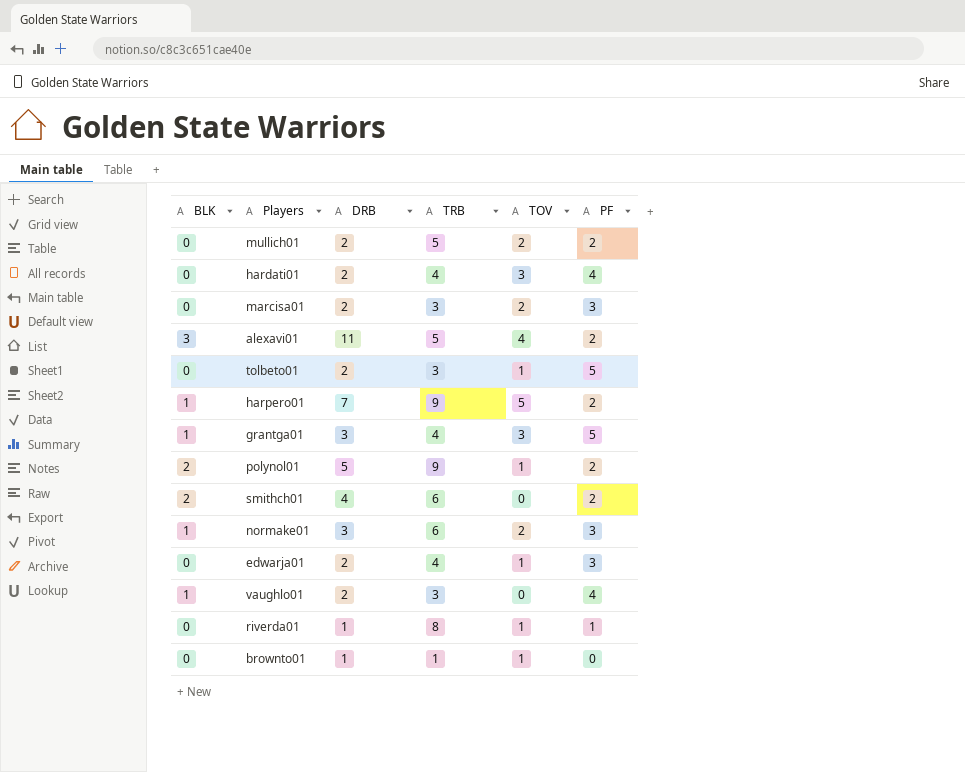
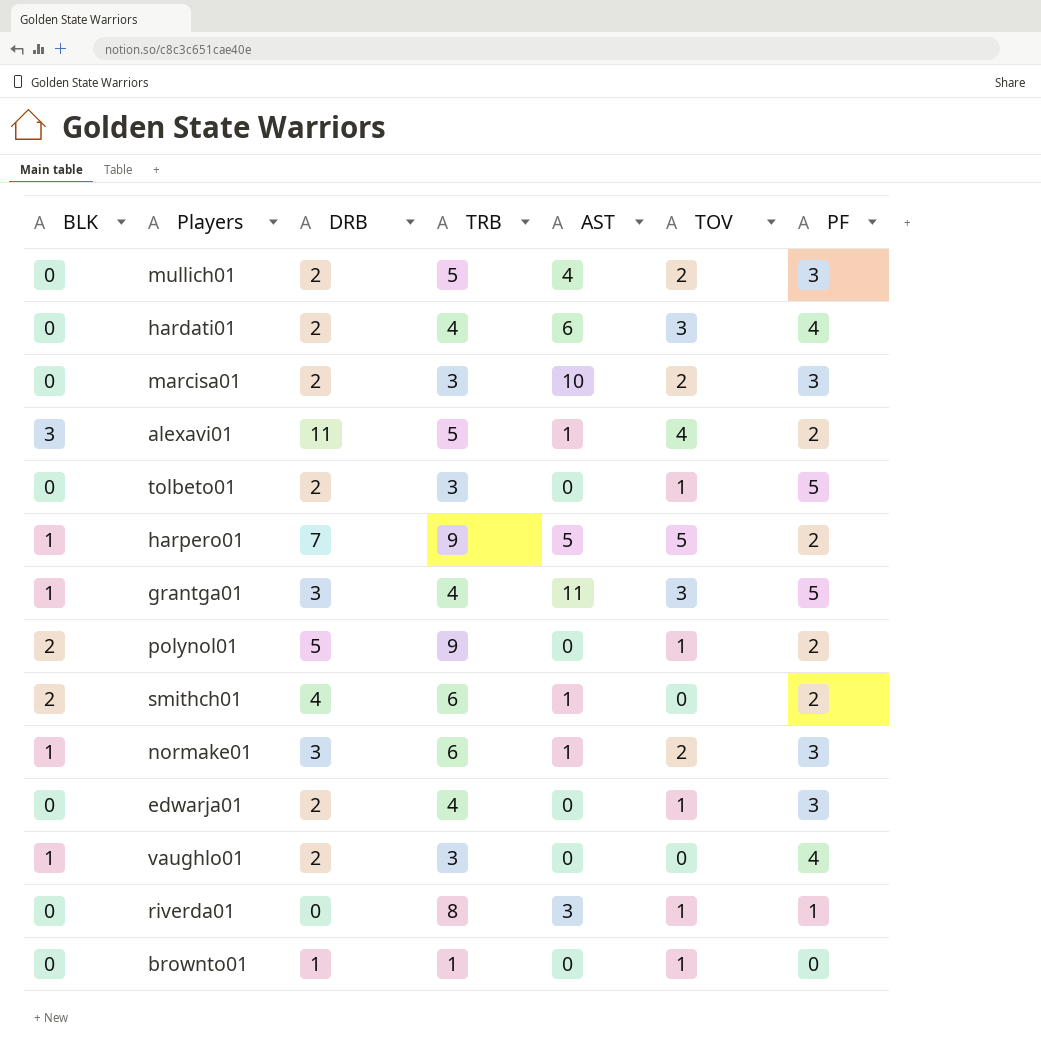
column AST | position: none -> 5
mullich01 | PF: 2 -> 3
riverda01 | DRB: 1 -> 0

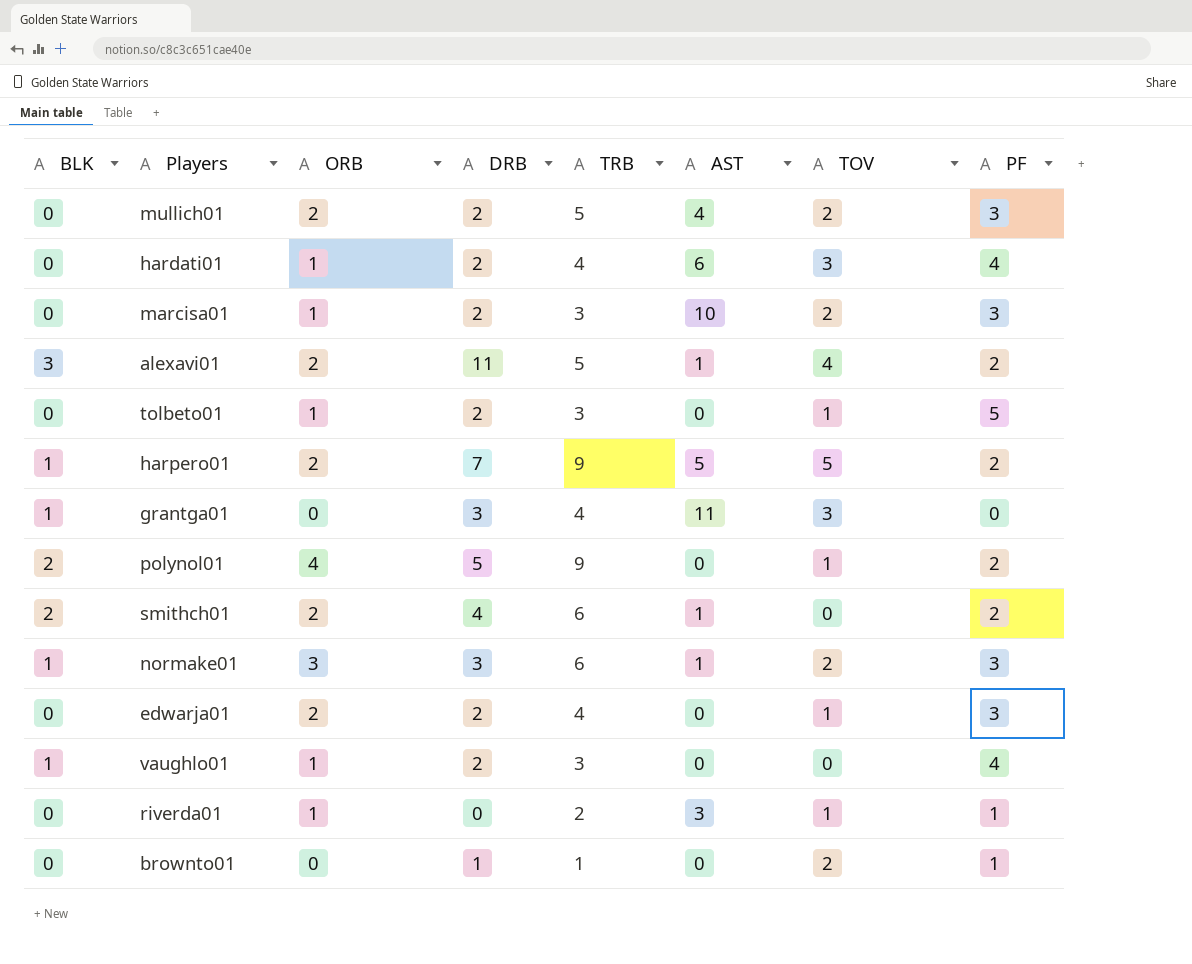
column ORB | position: none -> 3
grantga01 | PF: 5 -> 0
riverda01 | TRB: 8 -> 2
brownto01 | TOV: 1 -> 2
brownto01 | PF: 0 -> 1

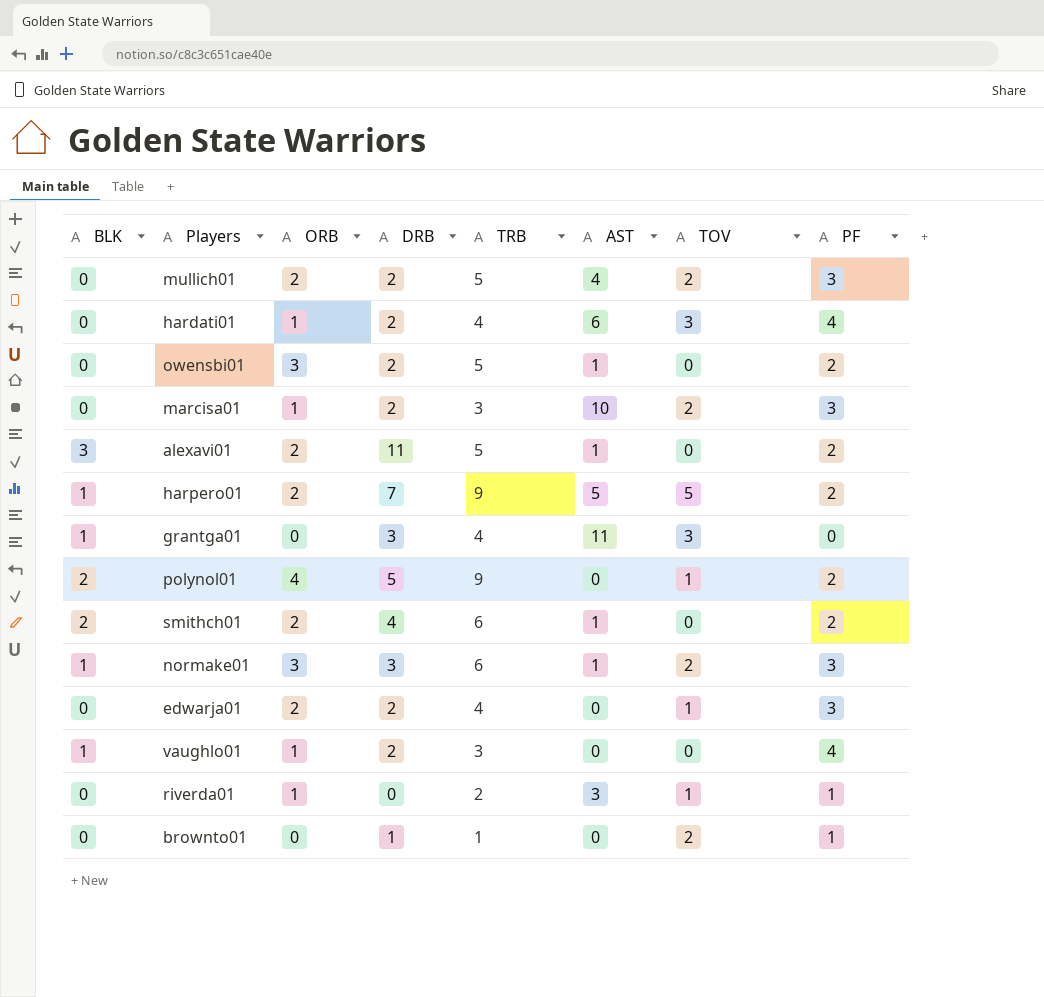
row tolbeto01: 0 | 1 | 2 | 3 | 0 | 1 | 5 -> none
row owensbi01: none -> 0 | 3 | 2 | 5 | 1 | 0 | 2
alexavi01 | TOV: 4 -> 0

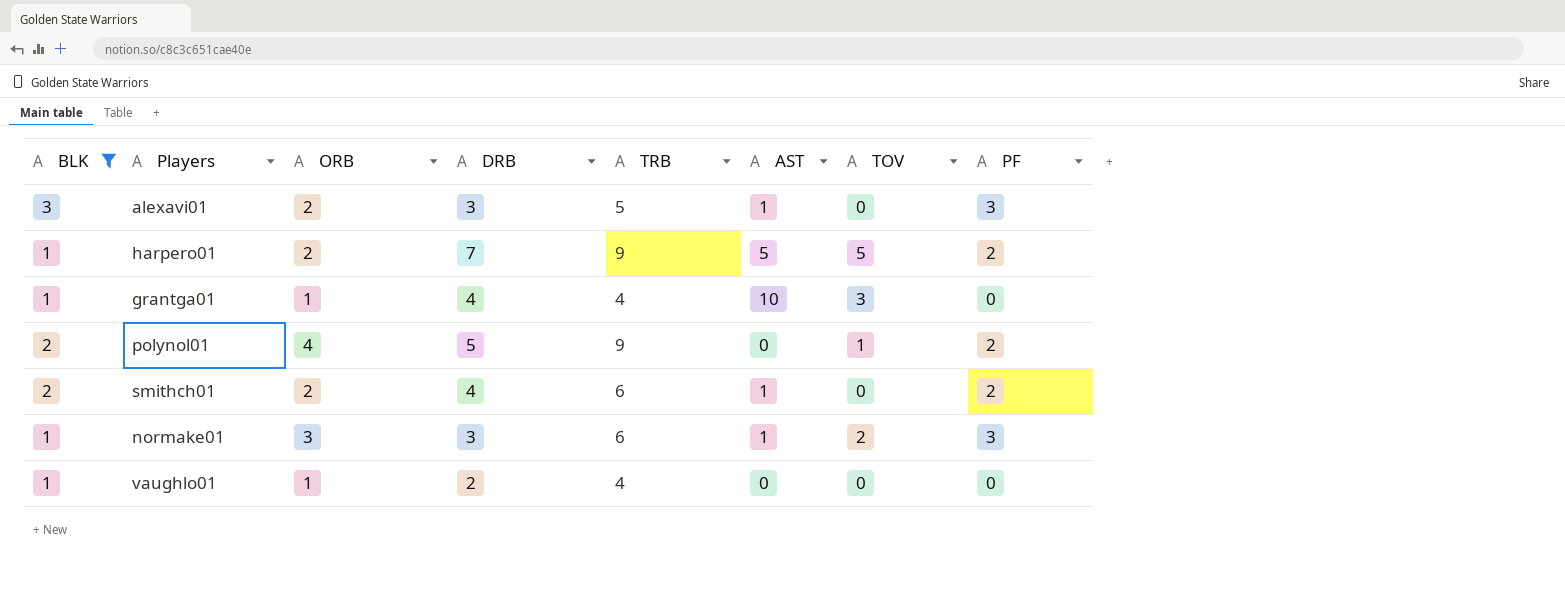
filter: none -> BLK != 0
alexavi01 | DRB: 11 -> 3
alexavi01 | PF: 2 -> 3
grantga01 | ORB: 0 -> 1
grantga01 | DRB: 3 -> 4
grantga01 | AST: 11 -> 10
vaughlo01 | TRB: 3 -> 4
vaughlo01 | PF: 4 -> 0

